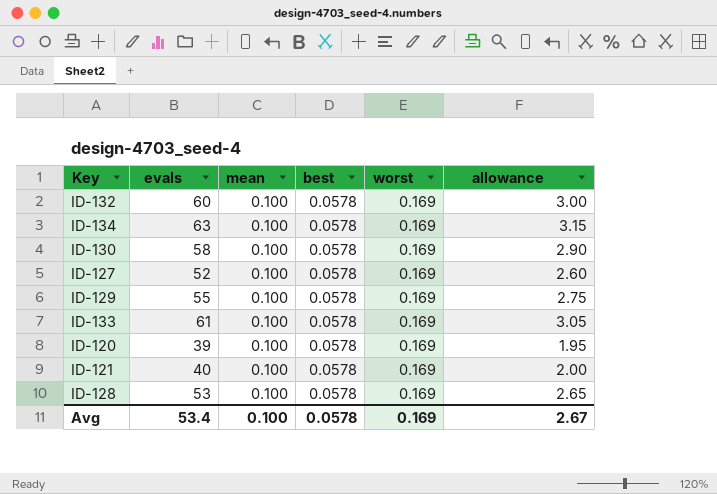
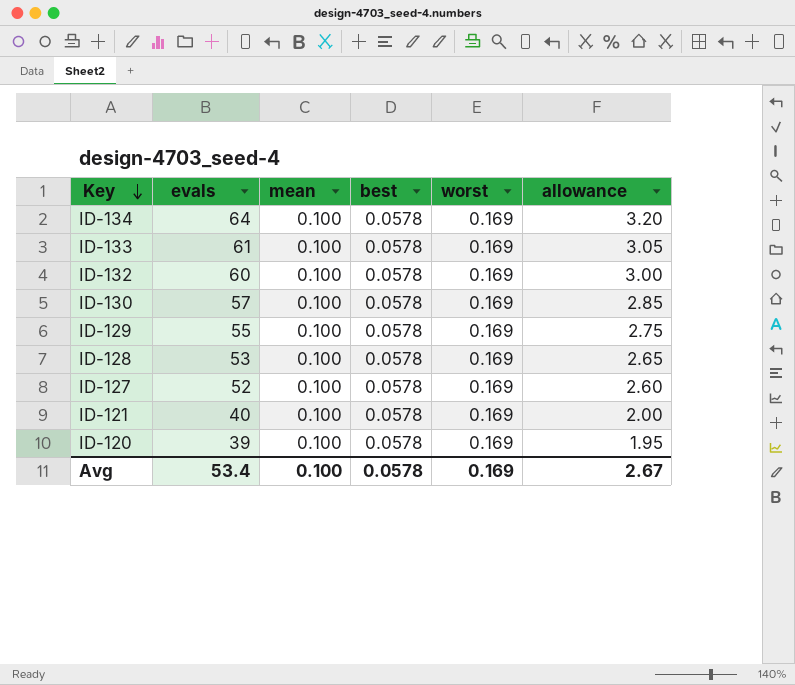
row order: none -> Key descending
ID-134 | evals: 63 -> 64
ID-134 | allowance: 3.15 -> 3.20
ID-130 | evals: 58 -> 57
ID-130 | allowance: 2.90 -> 2.85

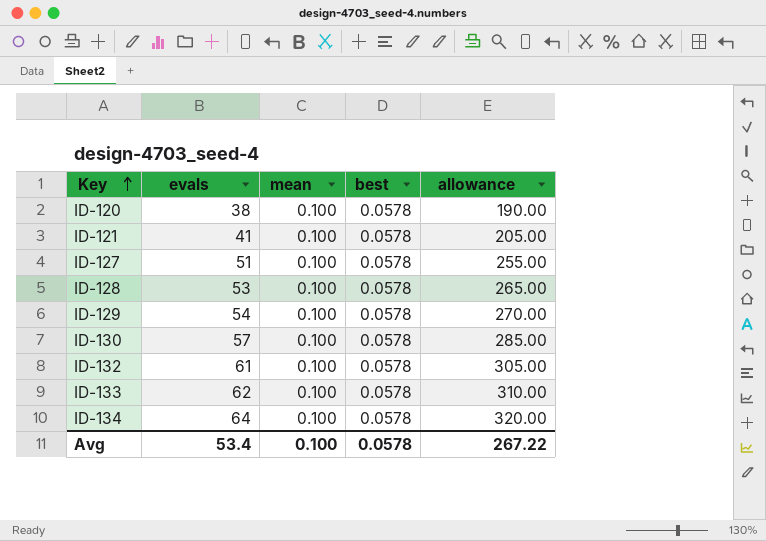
row order: Key descending -> Key ascending
column worst | position: 5 -> none
column allowance | formula: [evals] * 0.05 -> [evals] * 5
ID-120 | evals: 39 -> 38
ID-121 | evals: 40 -> 41
ID-127 | evals: 52 -> 51
ID-129 | evals: 55 -> 54
ID-132 | evals: 60 -> 61
ID-133 | evals: 61 -> 62
Avg | allowance: 2.67 -> 267.22

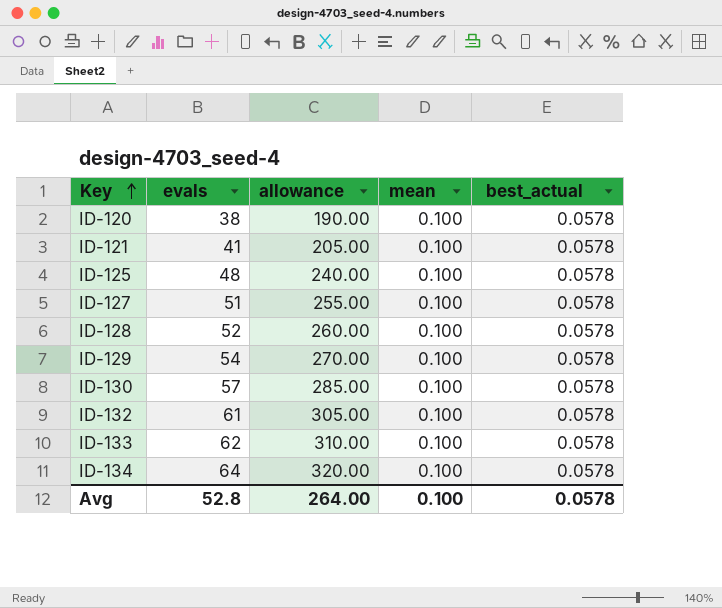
column allowance | position: 5 -> 3
column name: best -> best_actual
row ID-125: none -> 48 | 240.00 | 0.100 | 0.0578
ID-128 | evals: 53 -> 52
ID-128 | allowance: 265.00 -> 260.00
Avg | evals: 53.4 -> 52.8
Avg | allowance: 267.22 -> 264.00

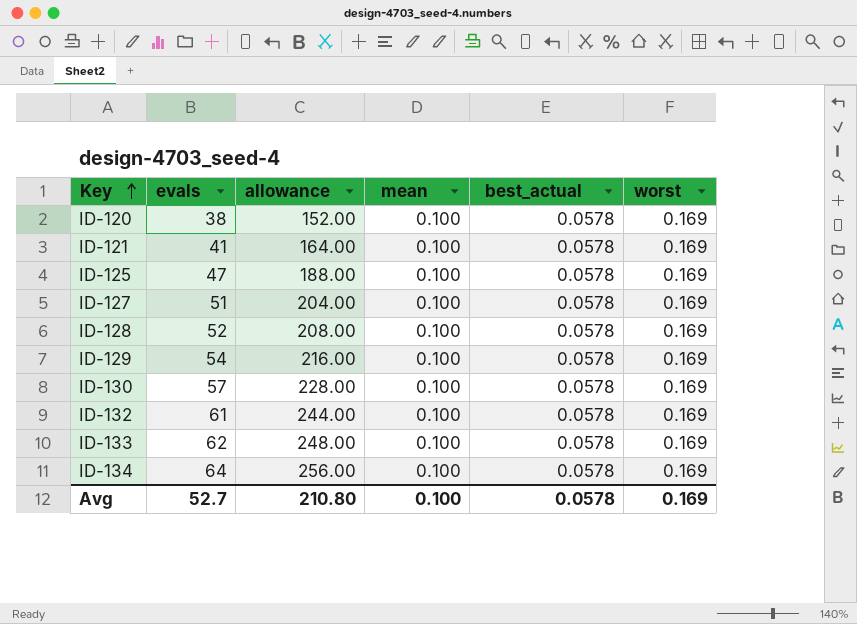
column allowance | formula: [evals] * 5 -> [evals] * 4
column worst | position: none -> 6
ID-125 | evals: 48 -> 47
Avg | evals: 52.8 -> 52.7
Avg | allowance: 264.00 -> 210.80

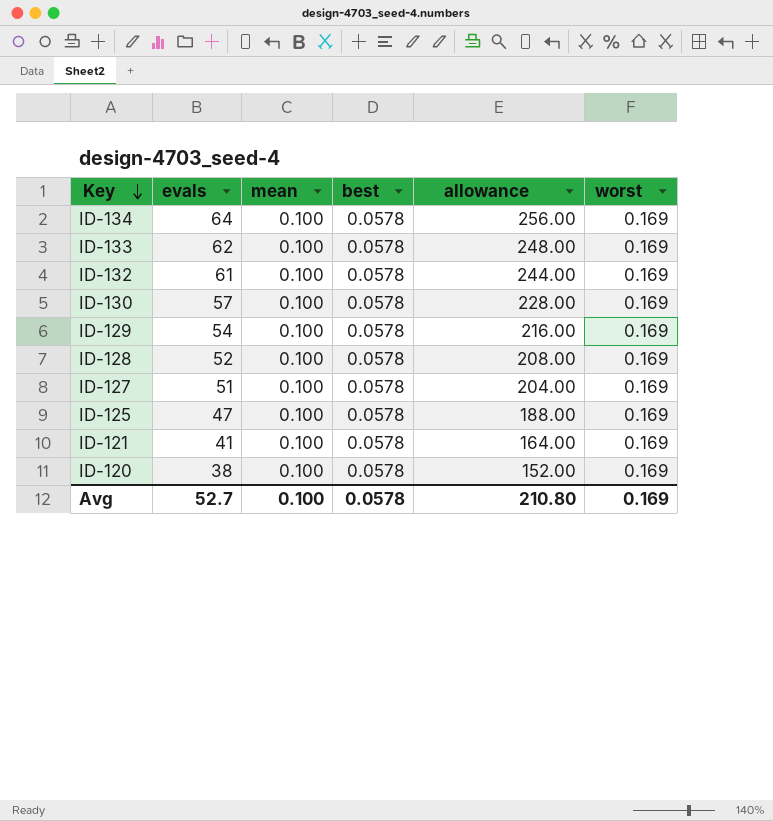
row order: Key ascending -> Key descending
column name: best_actual -> best
column allowance | position: 3 -> 5

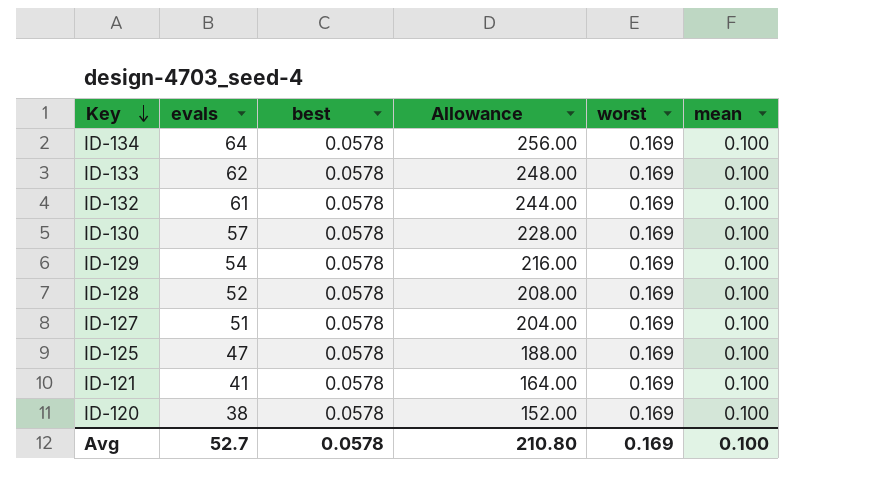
column name: allowance -> Allowance
column mean | position: 3 -> 6

